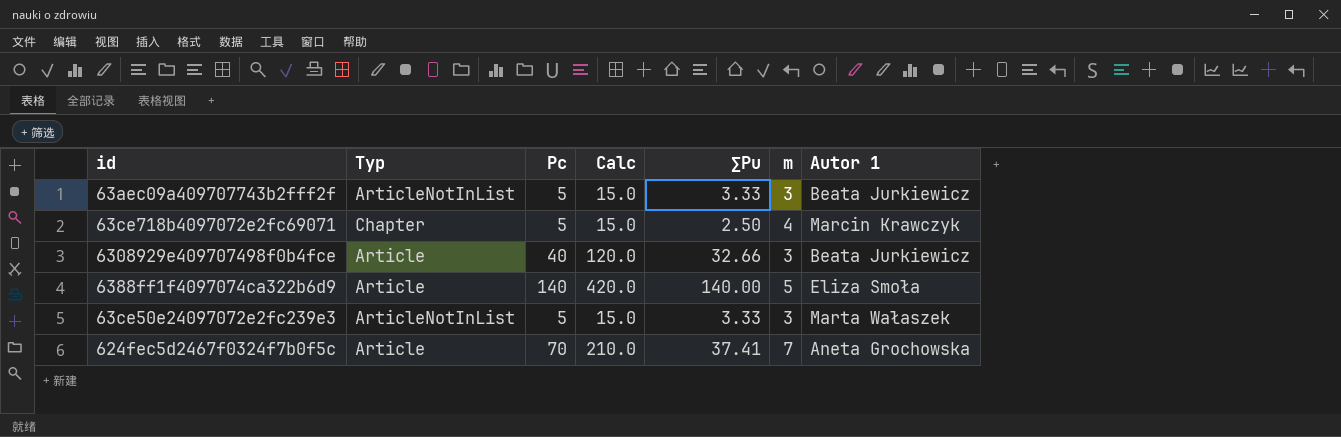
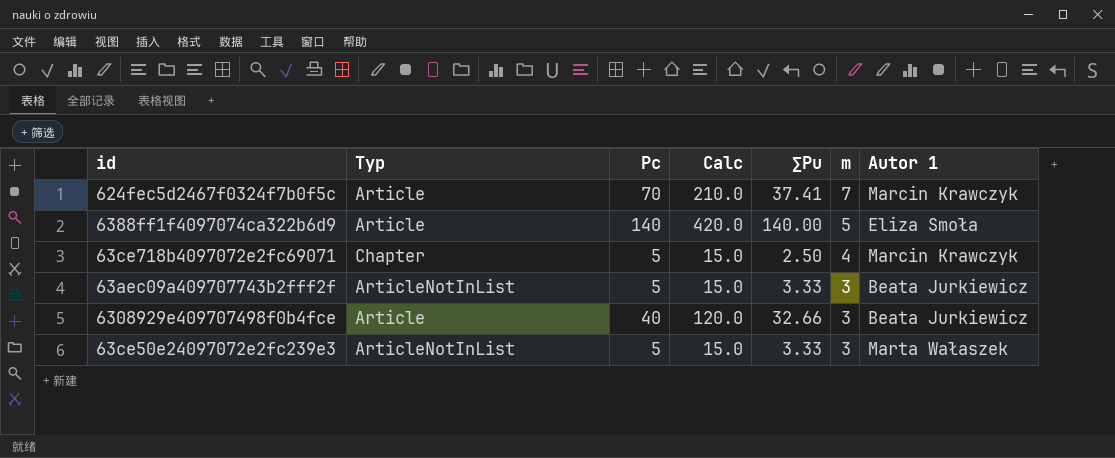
row order: none -> m descending
624fec5d2467f0324f7b0f5c | Autor 1: Aneta Grochowska -> Marcin Krawczyk

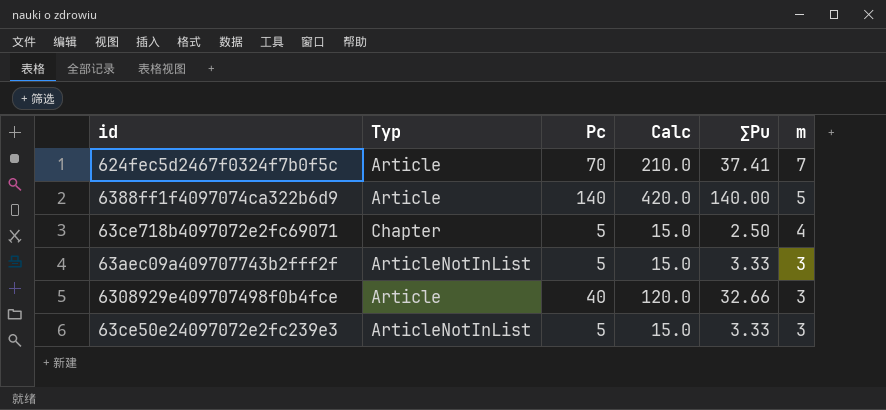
column Autor 1 | position: 7 -> none

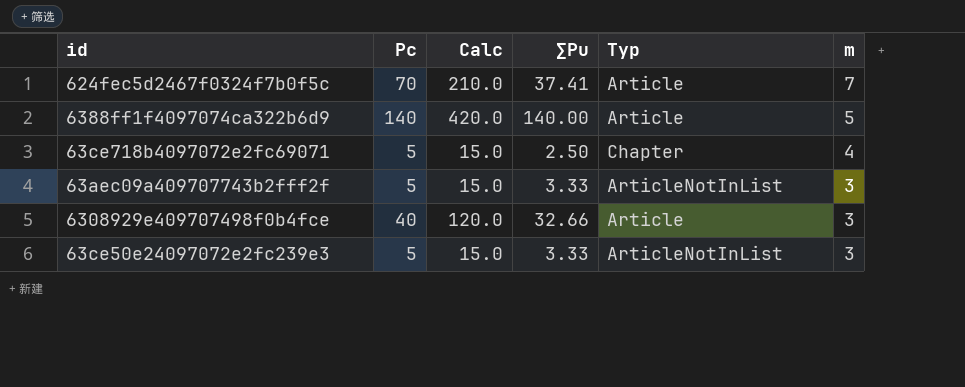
column Typ | position: 2 -> 5

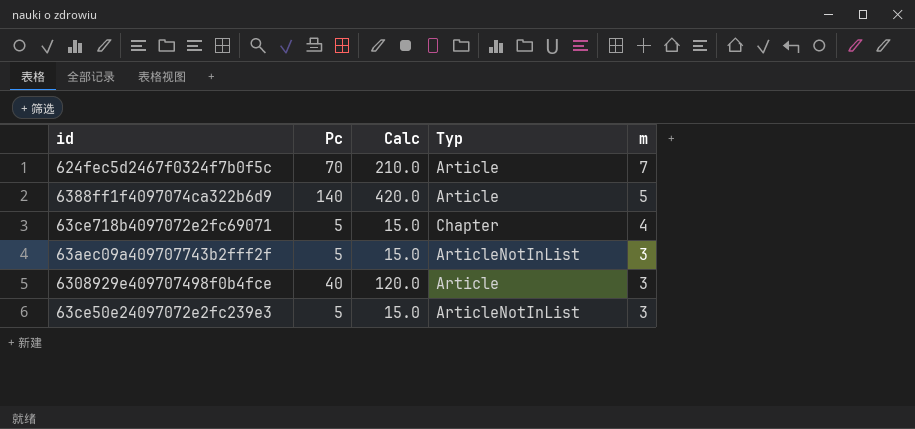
column ∑Pu | position: 4 -> none

